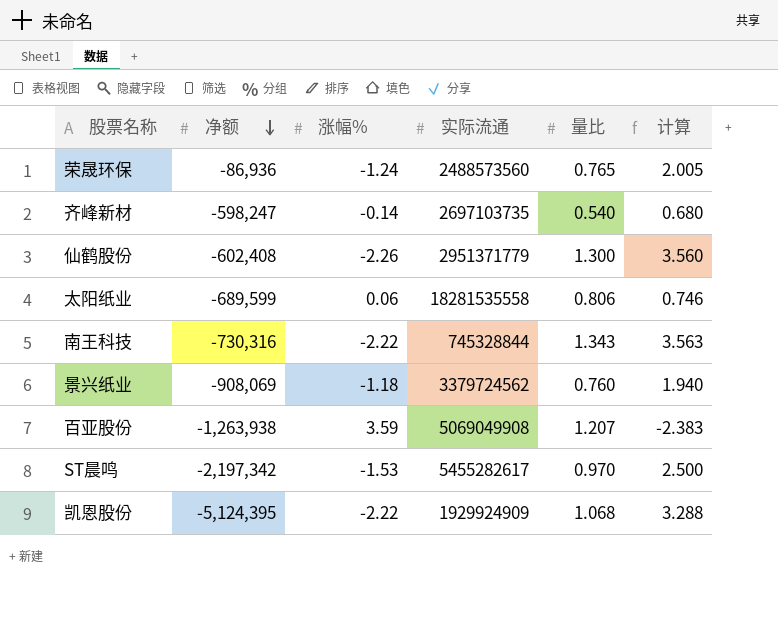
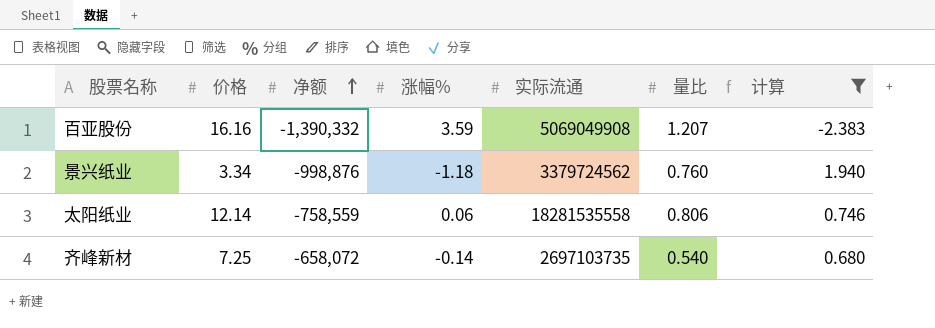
filter: none -> 计算 <= 1.940
row order: 净额 descending -> 净额 ascending
column 价格 | position: none -> 2
百亚股份 | 净额: -1,263,938 -> -1,390,332
景兴纸业 | 净额: -908,069 -> -998,876
太阳纸业 | 净额: -689,599 -> -758,559
齐峰新材 | 净额: -598,247 -> -658,072

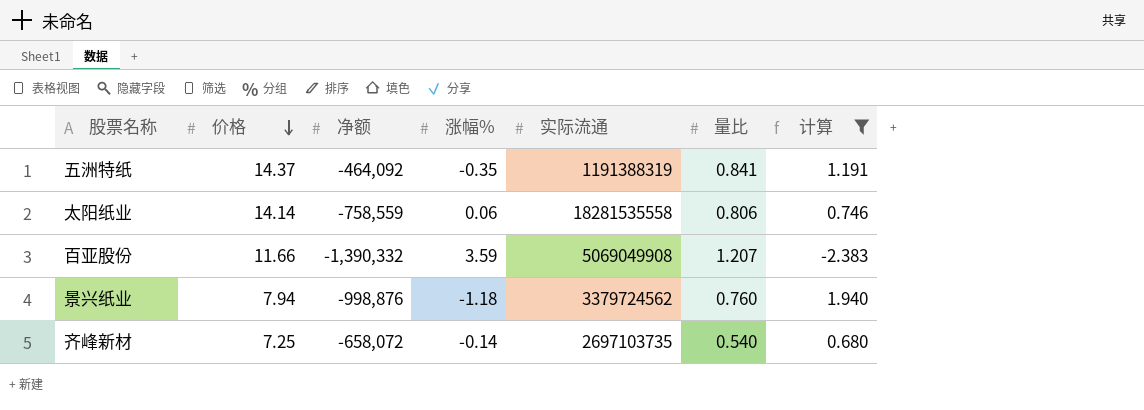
row order: 净额 ascending -> 价格 descending
row 五洲特纸: none -> 14.37 | -464,092 | -0.35 | 1191388319 | 0.841 | 1.191
太阳纸业 | 价格: 12.14 -> 14.14
百亚股份 | 价格: 16.16 -> 11.66
景兴纸业 | 价格: 3.34 -> 7.94

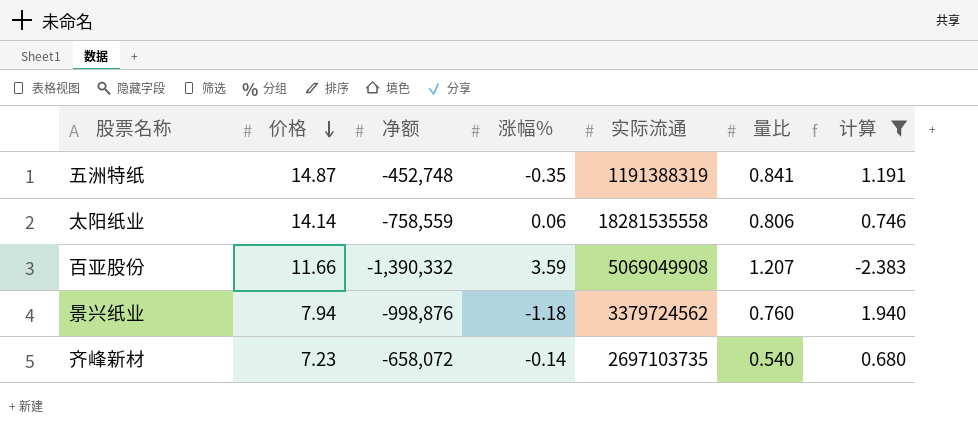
五洲特纸 | 价格: 14.37 -> 14.87
五洲特纸 | 净额: -464,092 -> -452,748
齐峰新材 | 价格: 7.25 -> 7.23

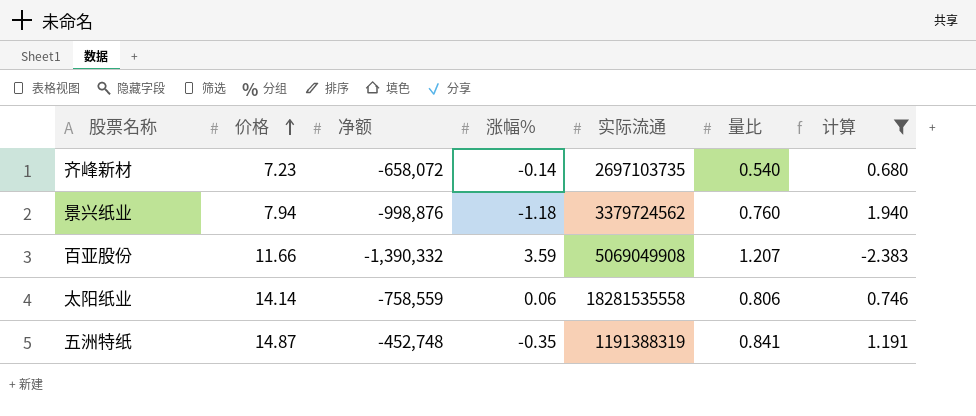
row order: 价格 descending -> 价格 ascending

